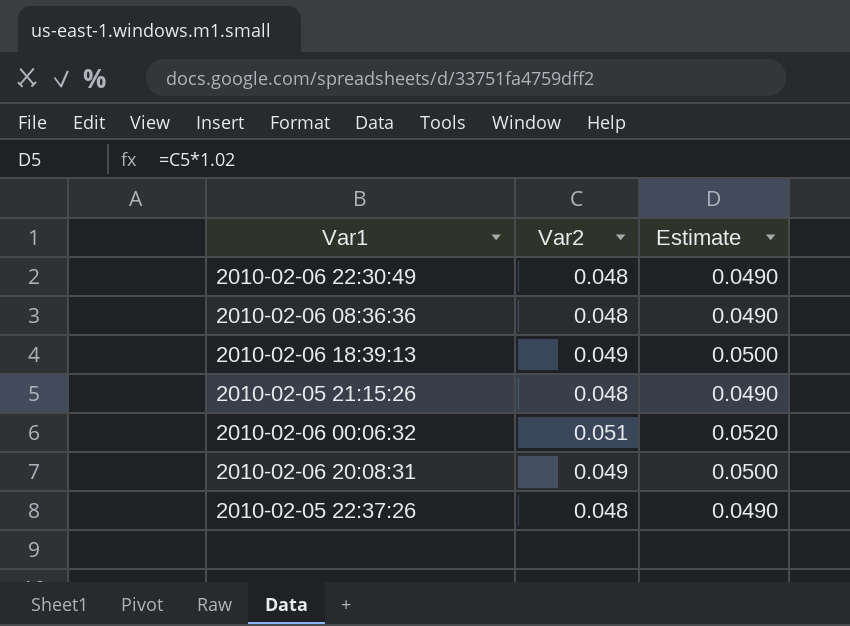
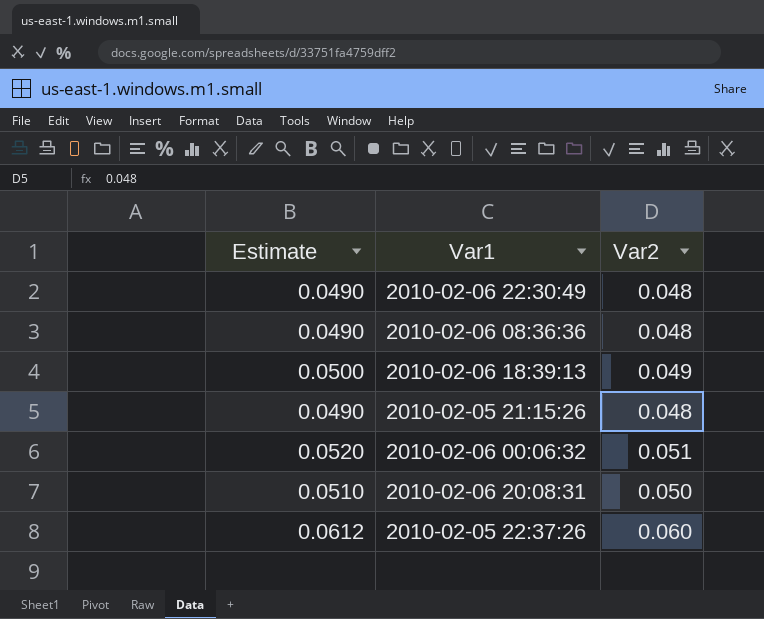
column Estimate | position: 3 -> 1
2010-02-06 20:08:31 | Estimate: 0.0500 -> 0.0510
2010-02-06 20:08:31 | Var2: 0.049 -> 0.050
2010-02-05 22:37:26 | Estimate: 0.0490 -> 0.0612
2010-02-05 22:37:26 | Var2: 0.048 -> 0.060

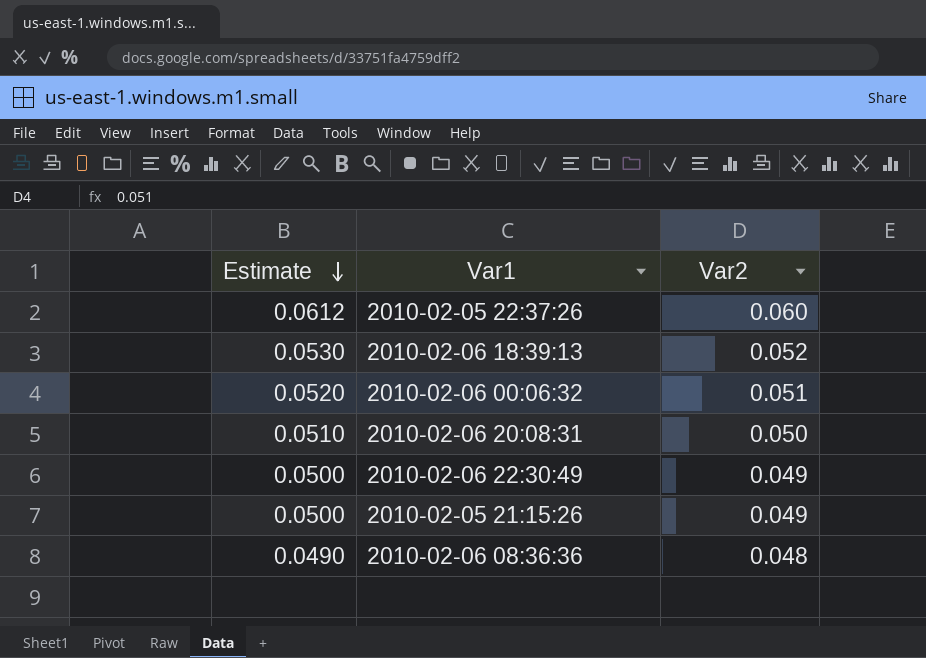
row order: none -> Estimate descending
2010-02-06 18:39:13 | Estimate: 0.0500 -> 0.0530
2010-02-06 18:39:13 | Var2: 0.049 -> 0.052
2010-02-06 22:30:49 | Estimate: 0.0490 -> 0.0500
2010-02-06 22:30:49 | Var2: 0.048 -> 0.049
2010-02-05 21:15:26 | Estimate: 0.0490 -> 0.0500
2010-02-05 21:15:26 | Var2: 0.048 -> 0.049

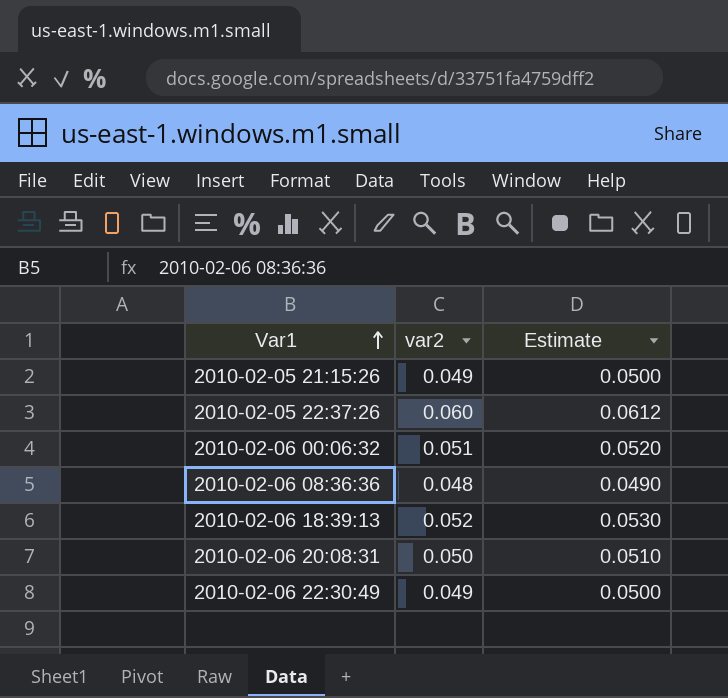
row order: Estimate descending -> Var1 ascending
column name: Var2 -> var2
column Estimate | position: 1 -> 3

